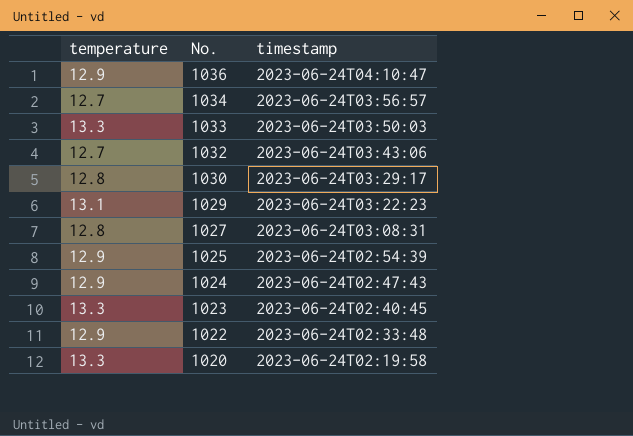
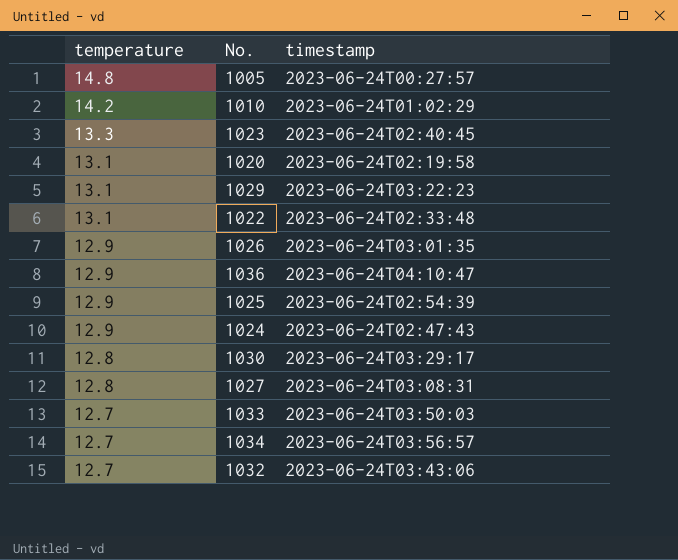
row order: No. descending -> temperature descending
row 1005: none -> 14.8 | 2023-06-24T00:27:57
row 1010: none -> 14.2 | 2023-06-24T01:02:29
1020 | temperature: 13.3 -> 13.1
1022 | temperature: 12.9 -> 13.1
row 1026: none -> 12.9 | 2023-06-24T03:01:35
1033 | temperature: 13.3 -> 12.7

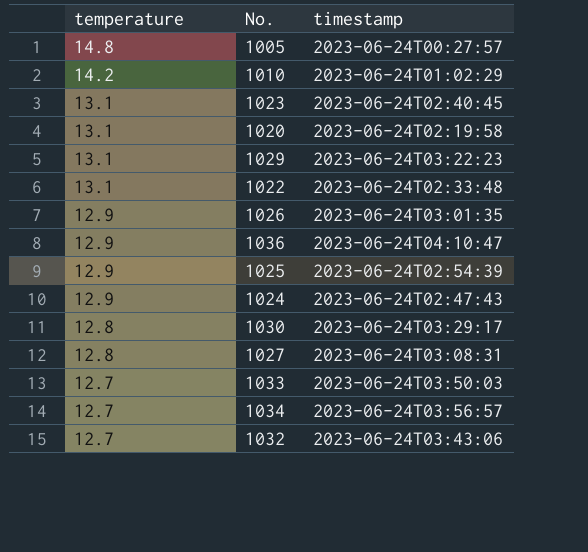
1023 | temperature: 13.3 -> 13.1

